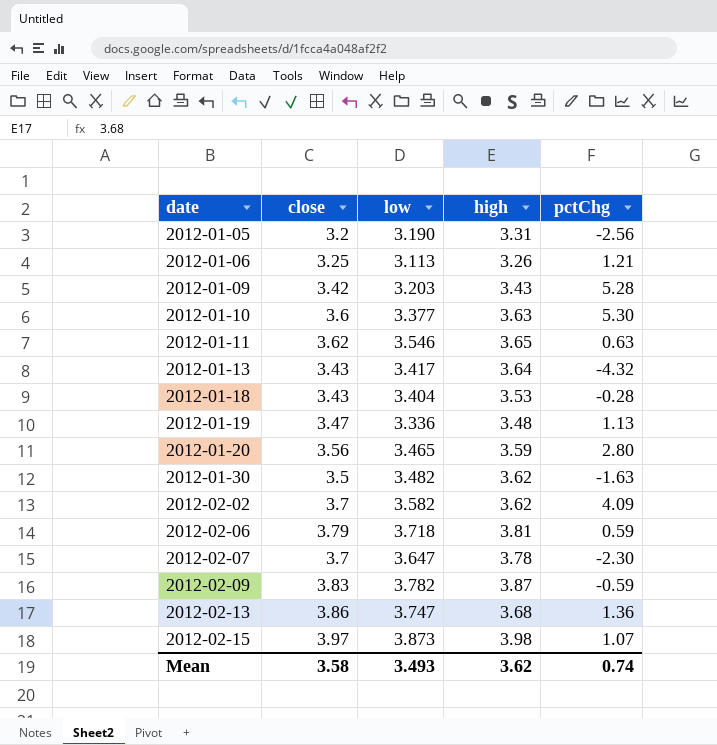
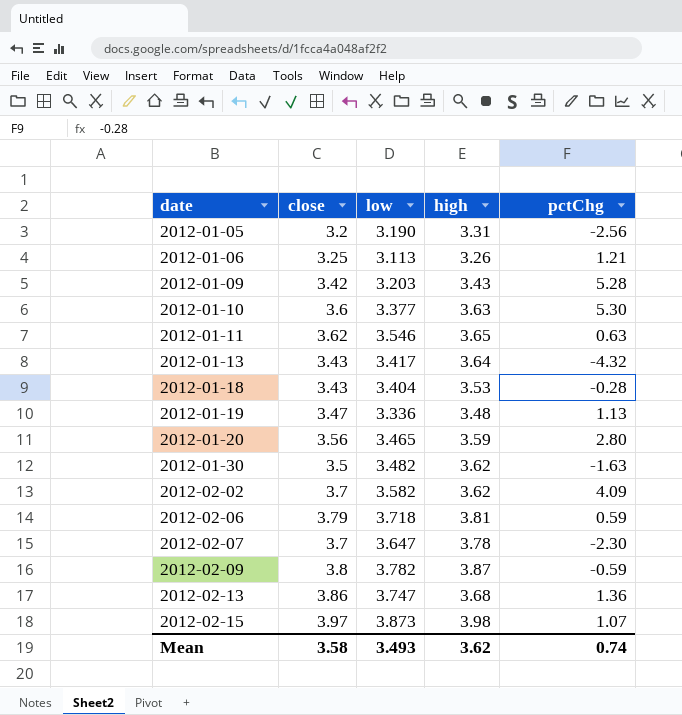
2012-02-09 | close: 3.83 -> 3.8

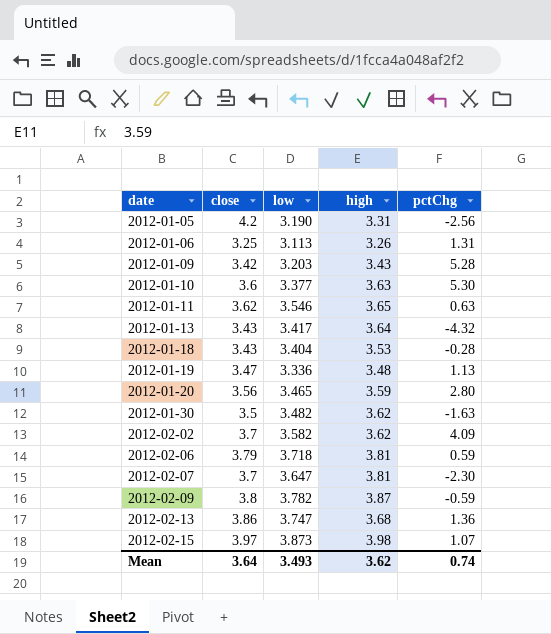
2012-01-05 | close: 3.2 -> 4.2
2012-01-06 | pctChg: 1.21 -> 1.31
2012-02-07 | high: 3.78 -> 3.81
Mean | close: 3.58 -> 3.64

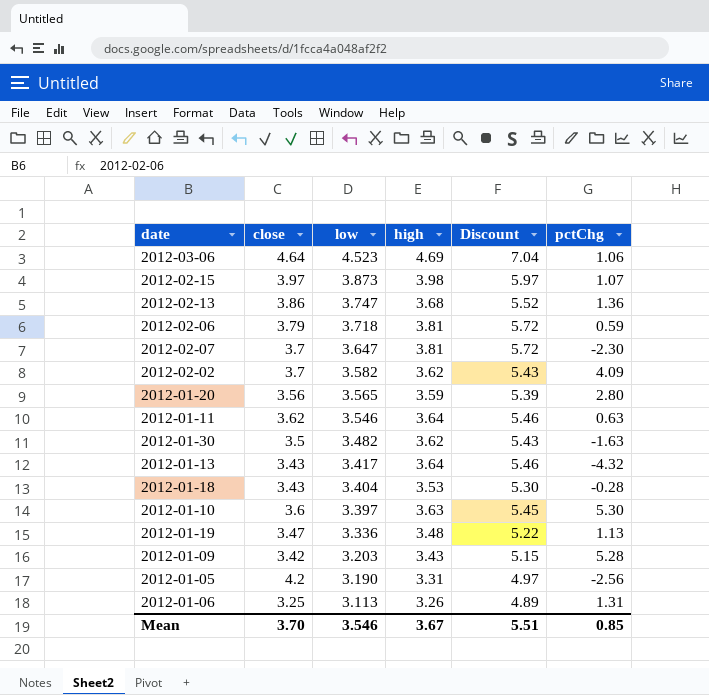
row order: date ascending -> low descending
column Discount | formula: none -> [high] * 1.5
row 2012-02-09: 3.8 | 3.782 | 3.87 | -0.59 -> none
row 2012-03-06: none -> 4.64 | 4.523 | 4.69 | 7.04 | 1.06
2012-01-20 | low: 3.465 -> 3.565
2012-01-11 | high: 3.65 -> 3.64
2012-01-10 | low: 3.377 -> 3.397
Mean | close: 3.64 -> 3.70
Mean | low: 3.493 -> 3.546
Mean | high: 3.62 -> 3.67
Mean | pctChg: 0.74 -> 0.85

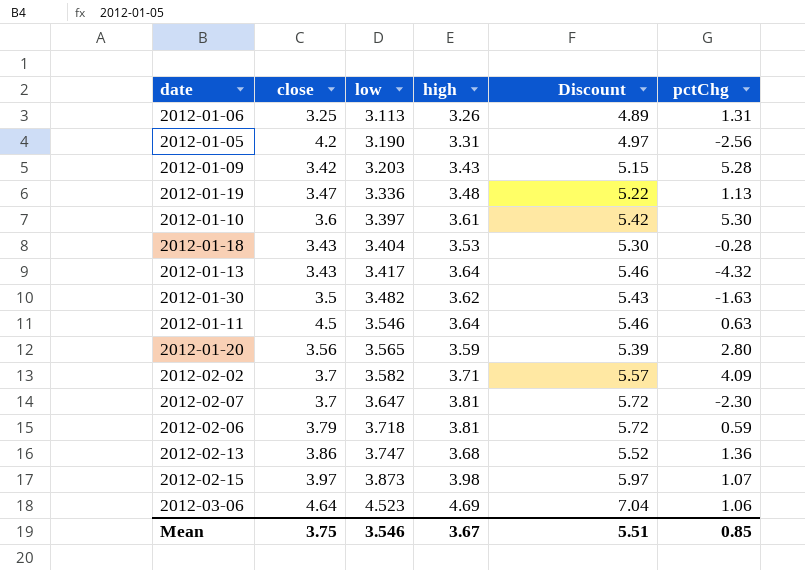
row order: low descending -> low ascending
2012-01-10 | high: 3.63 -> 3.61
2012-01-10 | Discount: 5.45 -> 5.42
2012-01-11 | close: 3.62 -> 4.5
2012-02-02 | high: 3.62 -> 3.71
2012-02-02 | Discount: 5.43 -> 5.57
Mean | close: 3.70 -> 3.75

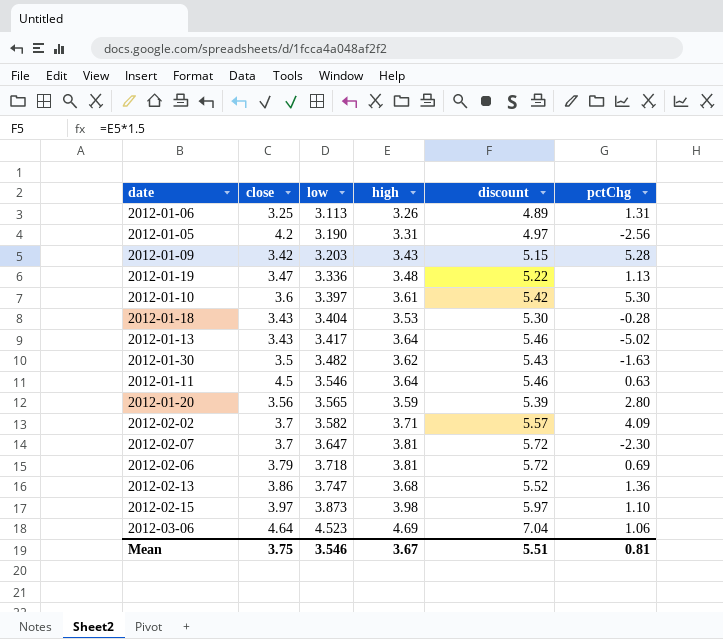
column name: Discount -> discount
2012-01-13 | pctChg: -4.32 -> -5.02
2012-02-06 | pctChg: 0.59 -> 0.69
2012-02-15 | pctChg: 1.07 -> 1.10
Mean | pctChg: 0.85 -> 0.81

